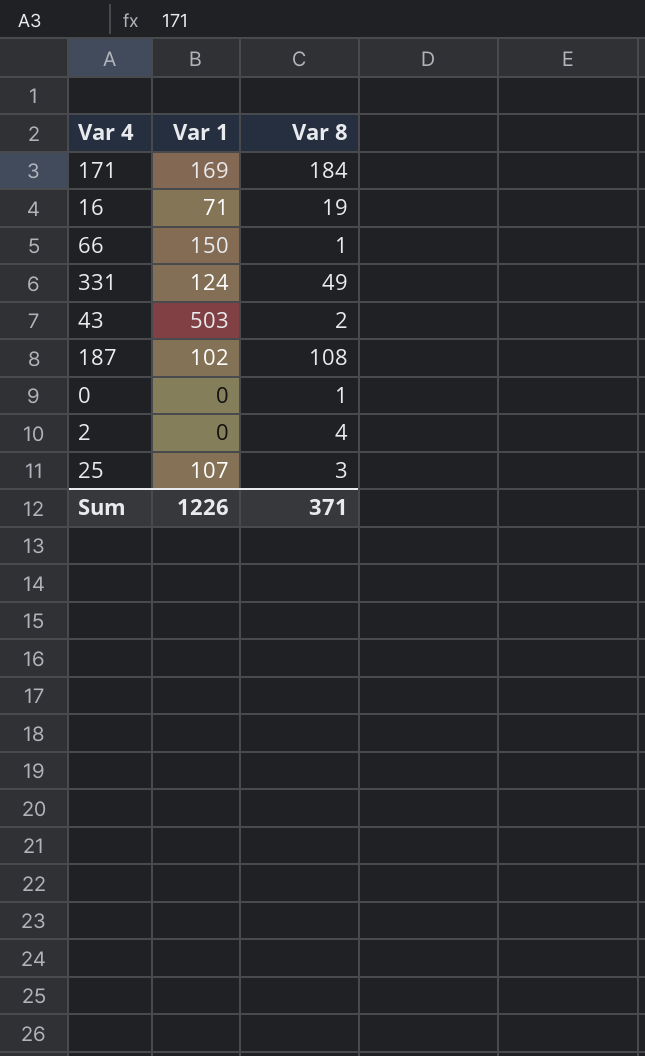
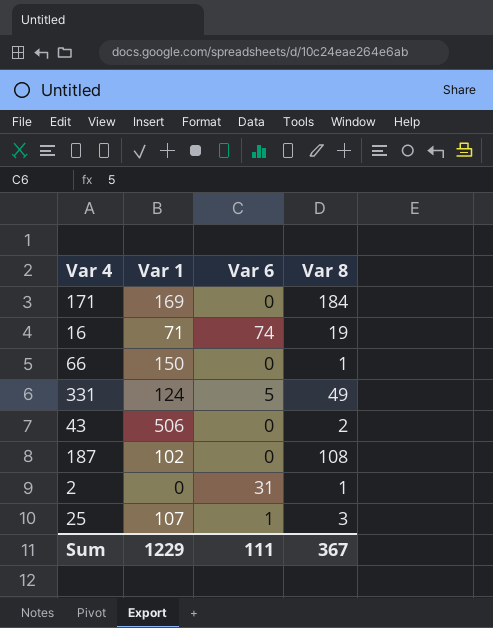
column Var 6 | position: none -> 3
row 0: 0 | 1 -> none
43 | Var 1: 503 -> 506
2 | Var 8: 4 -> 1
Sum | Var 1: 1226 -> 1229
Sum | Var 8: 371 -> 367

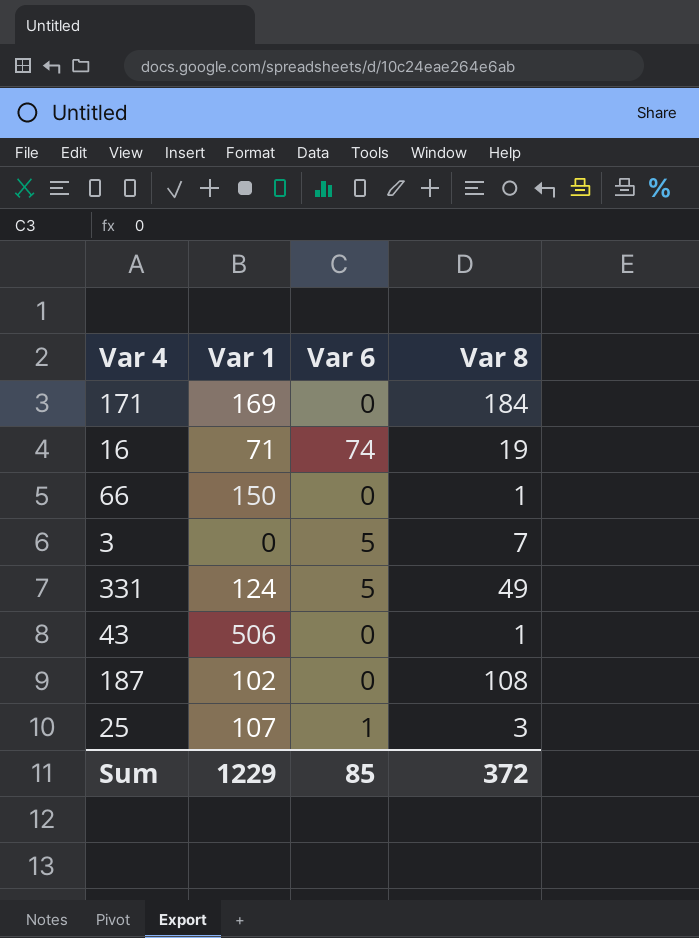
row 2: 0 | 31 | 1 -> none
row 3: none -> 0 | 5 | 7
43 | Var 8: 2 -> 1
Sum | Var 6: 111 -> 85
Sum | Var 8: 367 -> 372

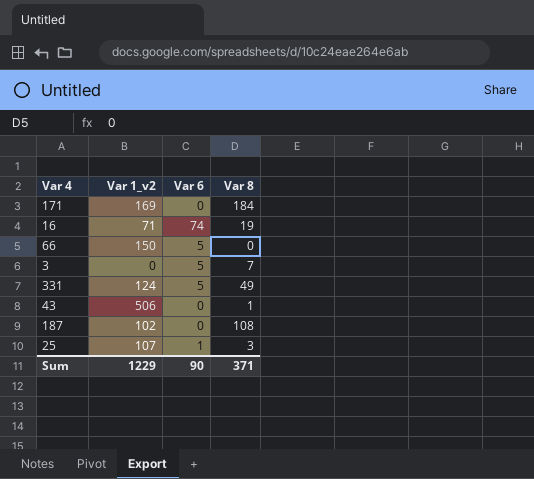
column name: Var 1 -> Var 1_v2
66 | Var 6: 0 -> 5
66 | Var 8: 1 -> 0
Sum | Var 6: 85 -> 90
Sum | Var 8: 372 -> 371

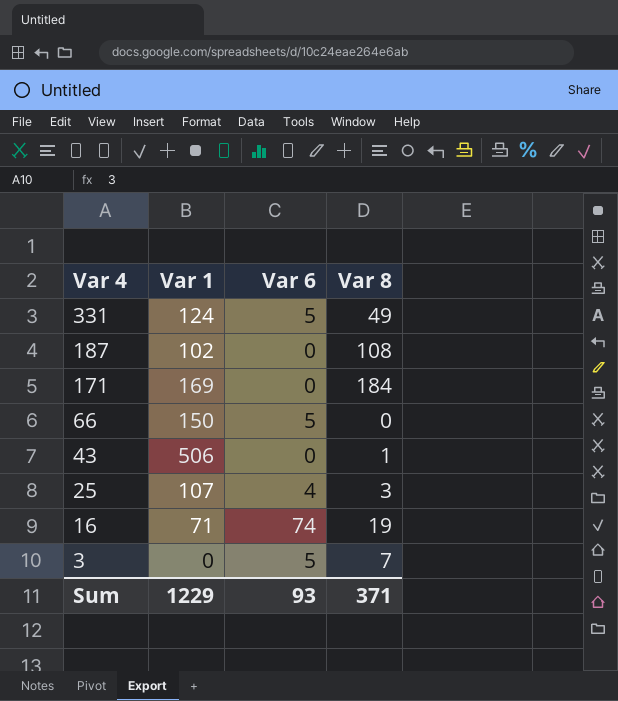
row order: none -> Var 4 descending
column name: Var 1_v2 -> Var 1
25 | Var 6: 1 -> 4
Sum | Var 6: 90 -> 93

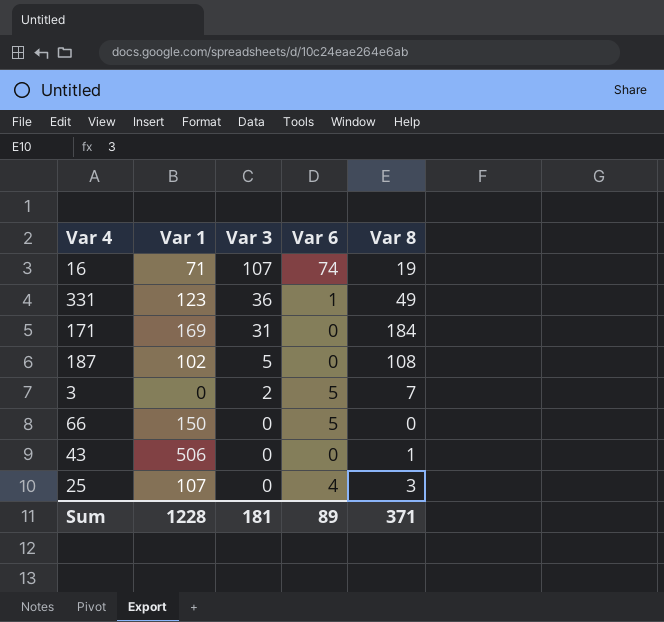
row order: Var 4 descending -> Var 3 descending
column Var 3 | position: none -> 3
331 | Var 1: 124 -> 123
331 | Var 6: 5 -> 1
Sum | Var 1: 1229 -> 1228
Sum | Var 6: 93 -> 89

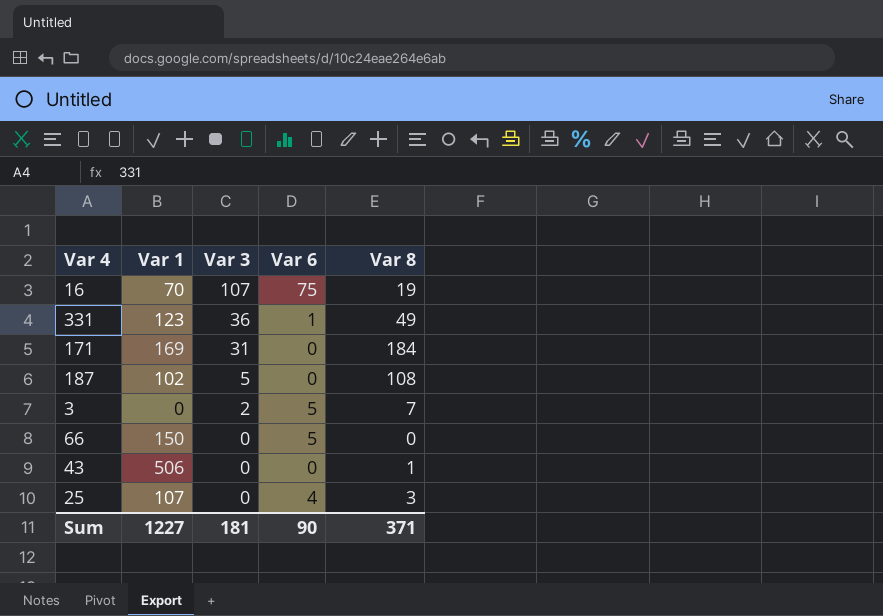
16 | Var 1: 71 -> 70
16 | Var 6: 74 -> 75
Sum | Var 1: 1228 -> 1227
Sum | Var 6: 89 -> 90

